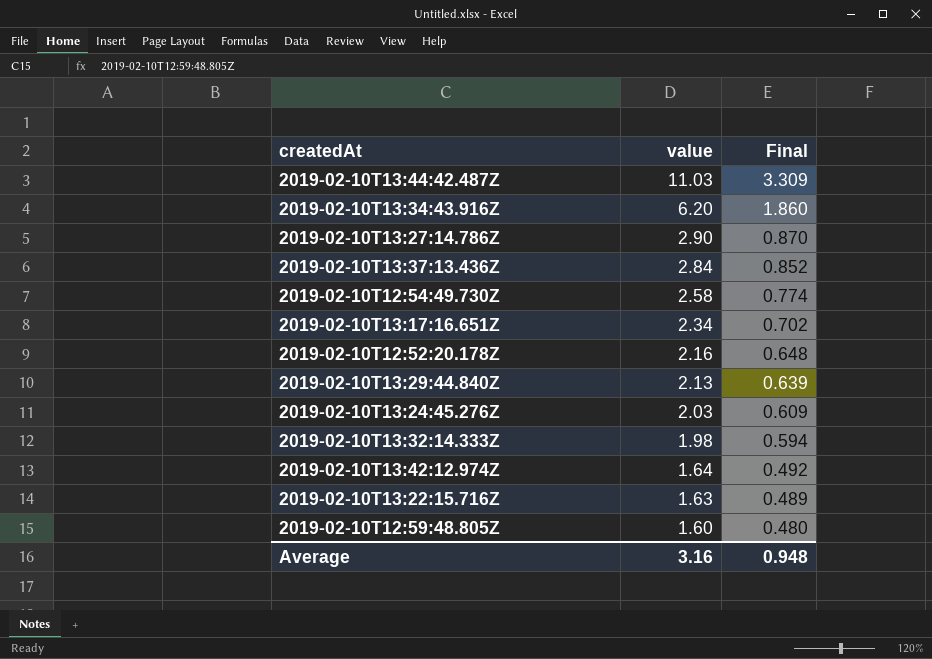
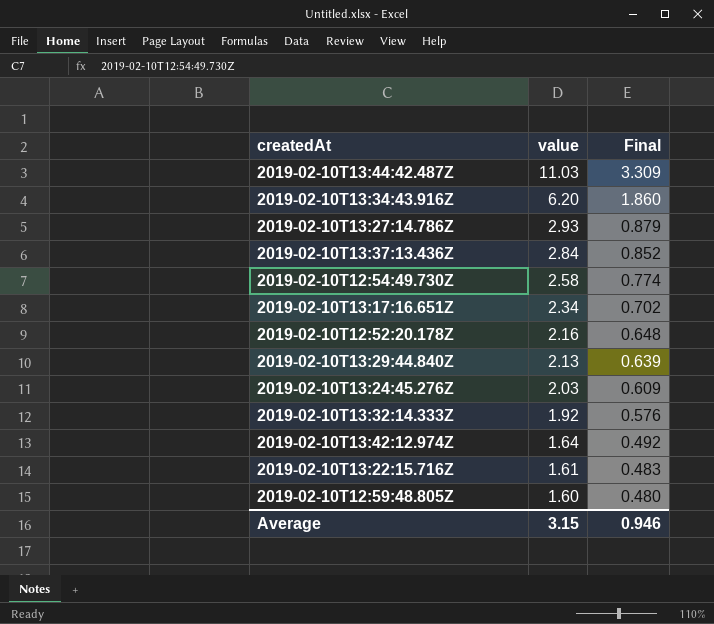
2019-02-10T13:27:14.786Z | value: 2.90 -> 2.93
2019-02-10T13:27:14.786Z | Final: 0.870 -> 0.879
2019-02-10T13:32:14.333Z | value: 1.98 -> 1.92
2019-02-10T13:32:14.333Z | Final: 0.594 -> 0.576
2019-02-10T13:22:15.716Z | value: 1.63 -> 1.61
2019-02-10T13:22:15.716Z | Final: 0.489 -> 0.483
Average | value: 3.16 -> 3.15
Average | Final: 0.948 -> 0.946

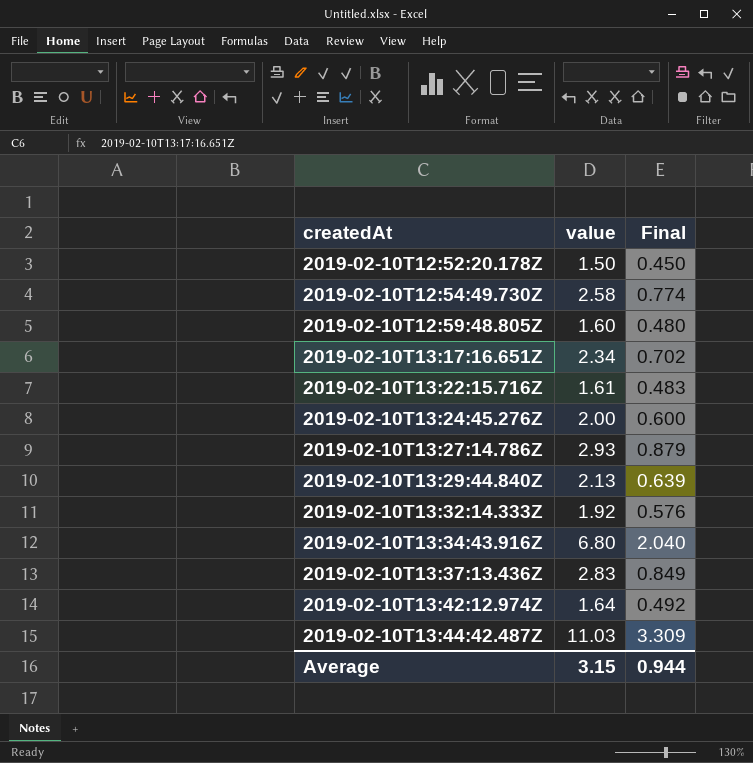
row order: value descending -> createdAt ascending
2019-02-10T12:52:20.178Z | value: 2.16 -> 1.50
2019-02-10T12:52:20.178Z | Final: 0.648 -> 0.450
2019-02-10T13:24:45.276Z | value: 2.03 -> 2.00
2019-02-10T13:24:45.276Z | Final: 0.609 -> 0.600
2019-02-10T13:34:43.916Z | value: 6.20 -> 6.80
2019-02-10T13:34:43.916Z | Final: 1.860 -> 2.040
2019-02-10T13:37:13.436Z | value: 2.84 -> 2.83
2019-02-10T13:37:13.436Z | Final: 0.852 -> 0.849
Average | Final: 0.946 -> 0.944

